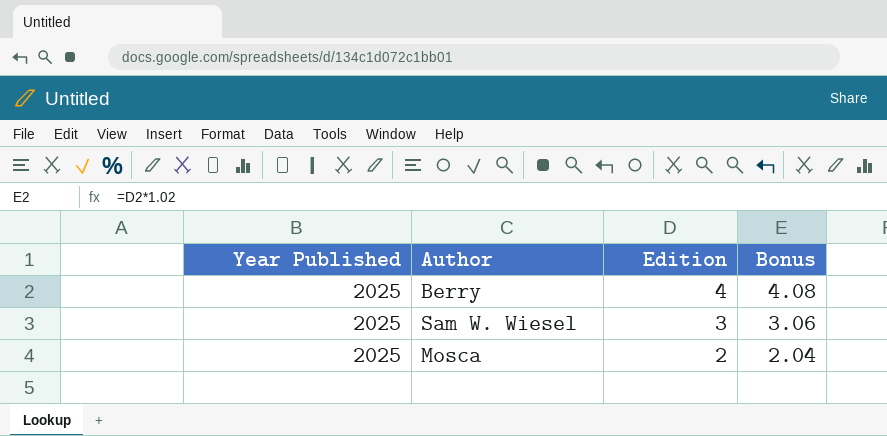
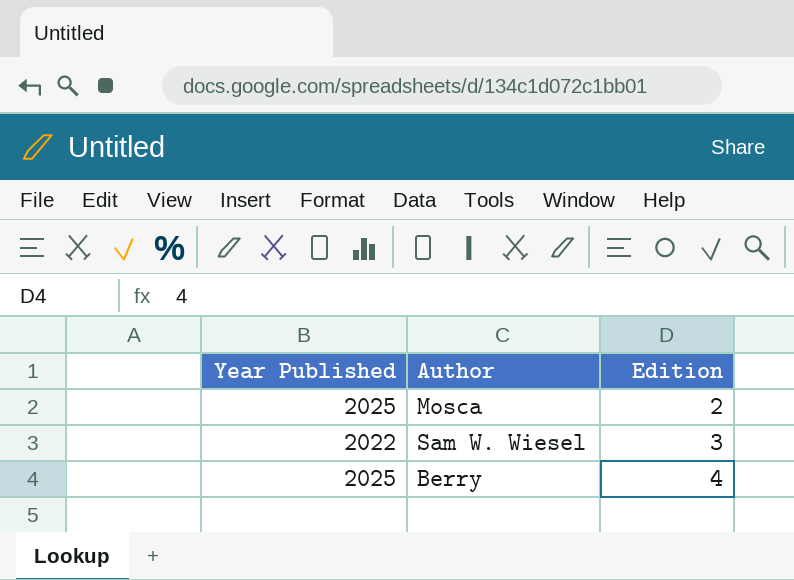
row order: Edition descending -> Edition ascending
column Bonus | formula: [Edition] * 1.02 -> none
Sam W. Wiesel | Year Published: 2025 -> 2022

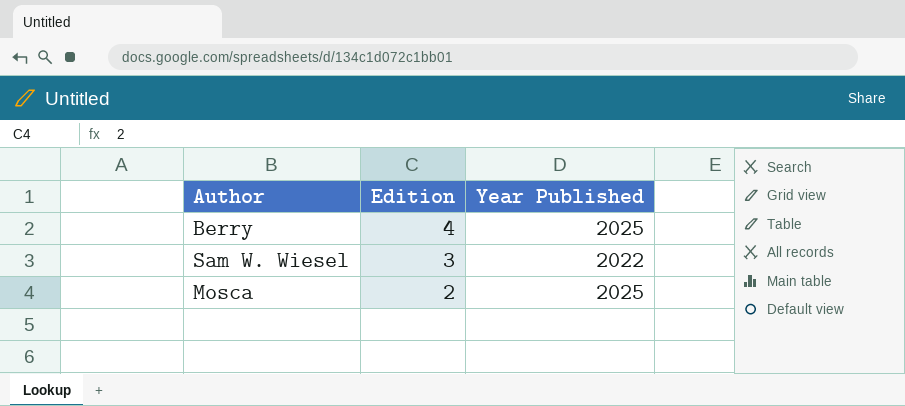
row order: Edition ascending -> Edition descending
column Year Published | position: 1 -> 3

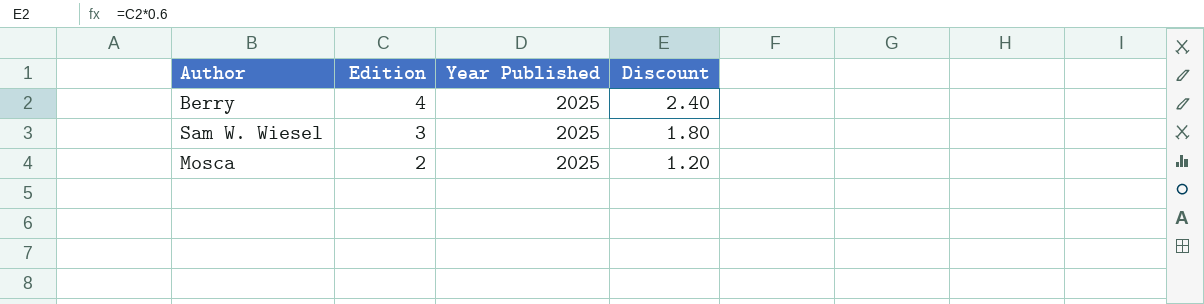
column Discount | formula: none -> [Edition] * 0.6
Sam W. Wiesel | Year Published: 2022 -> 2025

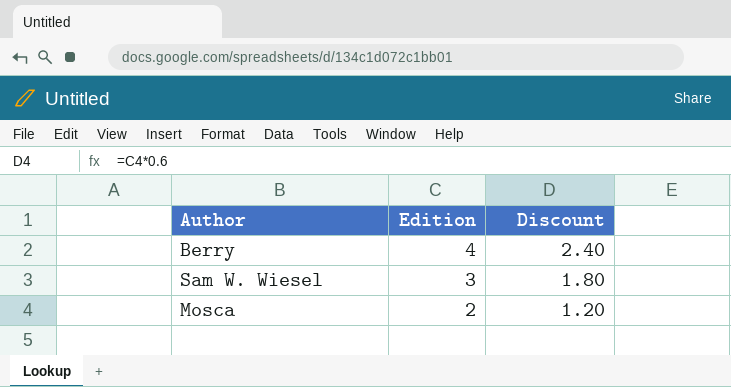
column Year Published | position: 3 -> none

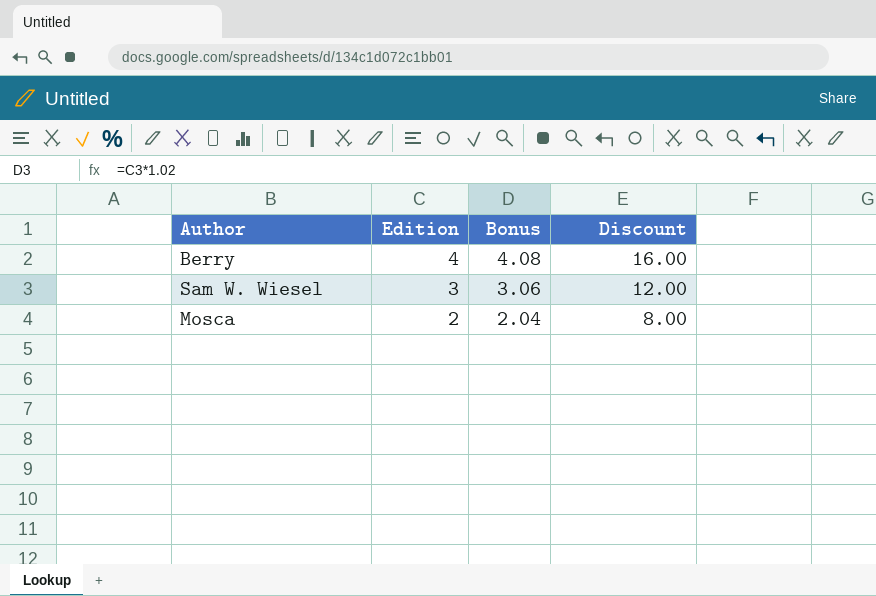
column Bonus | formula: none -> [Edition] * 1.02
column Discount | formula: [Edition] * 0.6 -> [Edition] * 4

